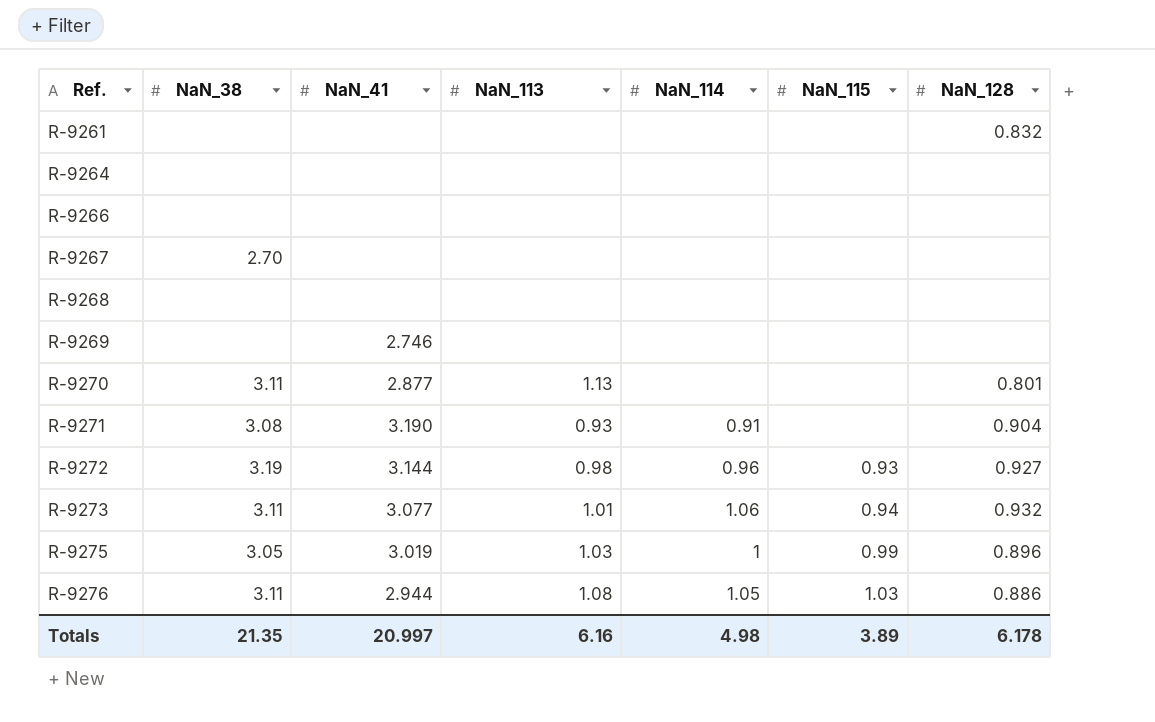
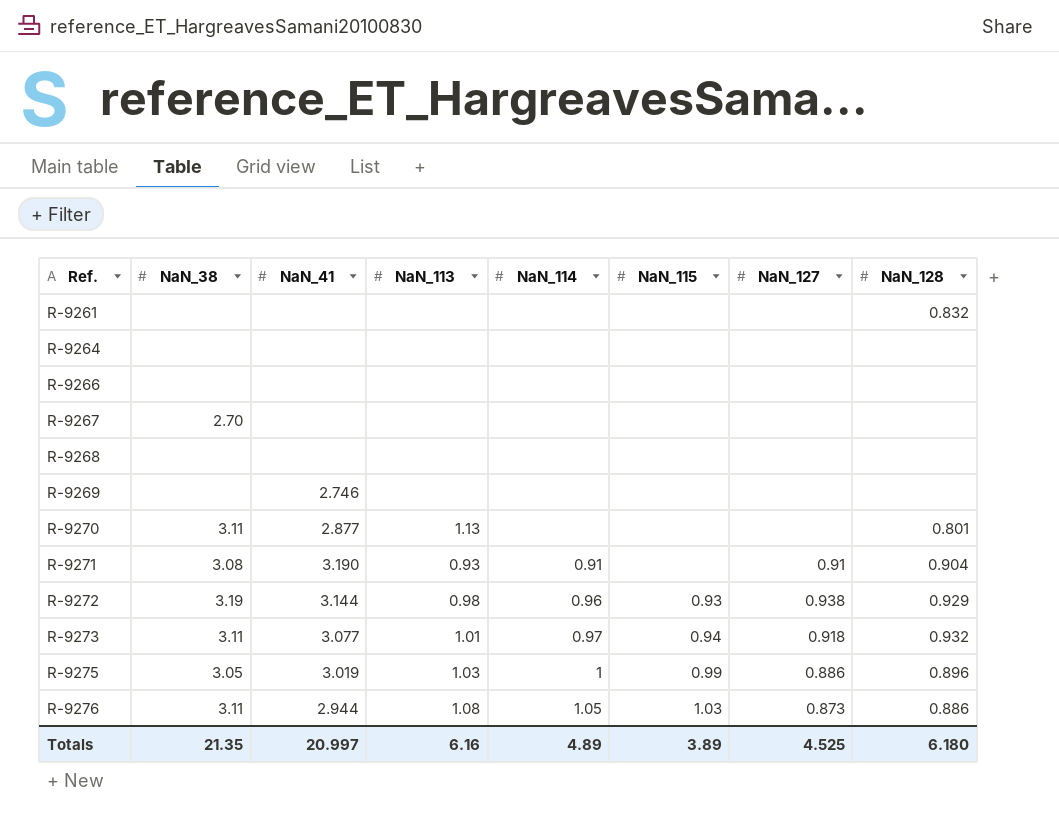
column NaN_127 | position: none -> 7
R-9272 | NaN_128: 0.927 -> 0.929
R-9273 | NaN_114: 1.06 -> 0.97
Totals | NaN_114: 4.98 -> 4.89
Totals | NaN_128: 6.178 -> 6.180

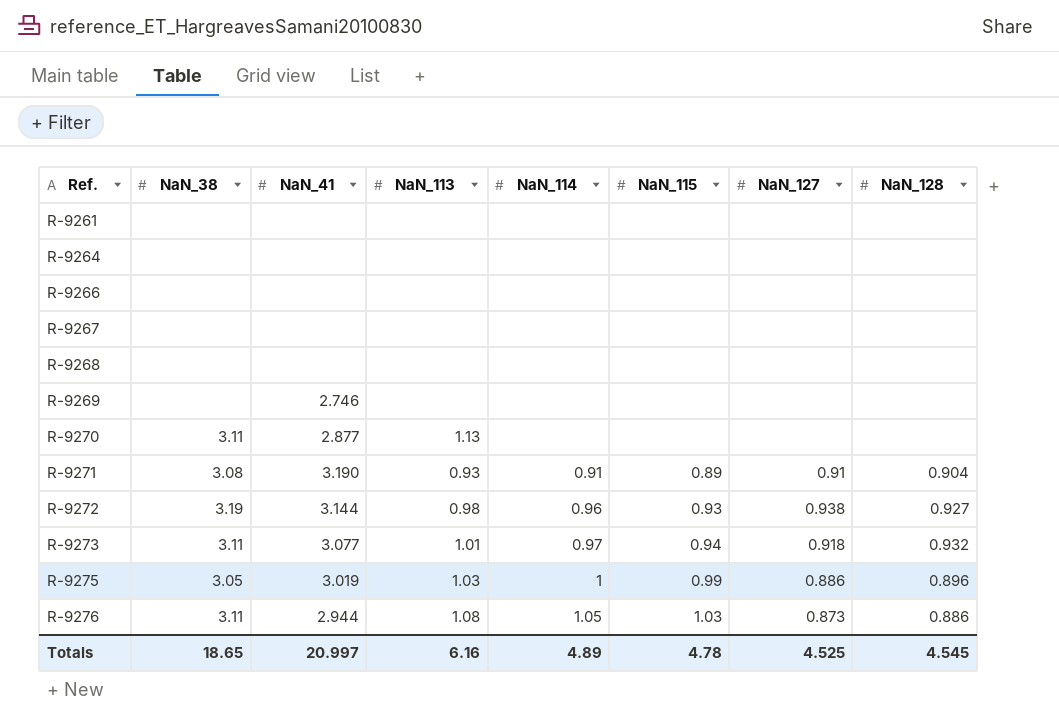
R-9261 | NaN_128: 0.832 -> none
R-9267 | NaN_38: 2.70 -> none
R-9270 | NaN_128: 0.801 -> none
R-9271 | NaN_115: none -> 0.89
R-9272 | NaN_128: 0.929 -> 0.927
Totals | NaN_38: 21.35 -> 18.65
Totals | NaN_115: 3.89 -> 4.78
Totals | NaN_128: 6.180 -> 4.545

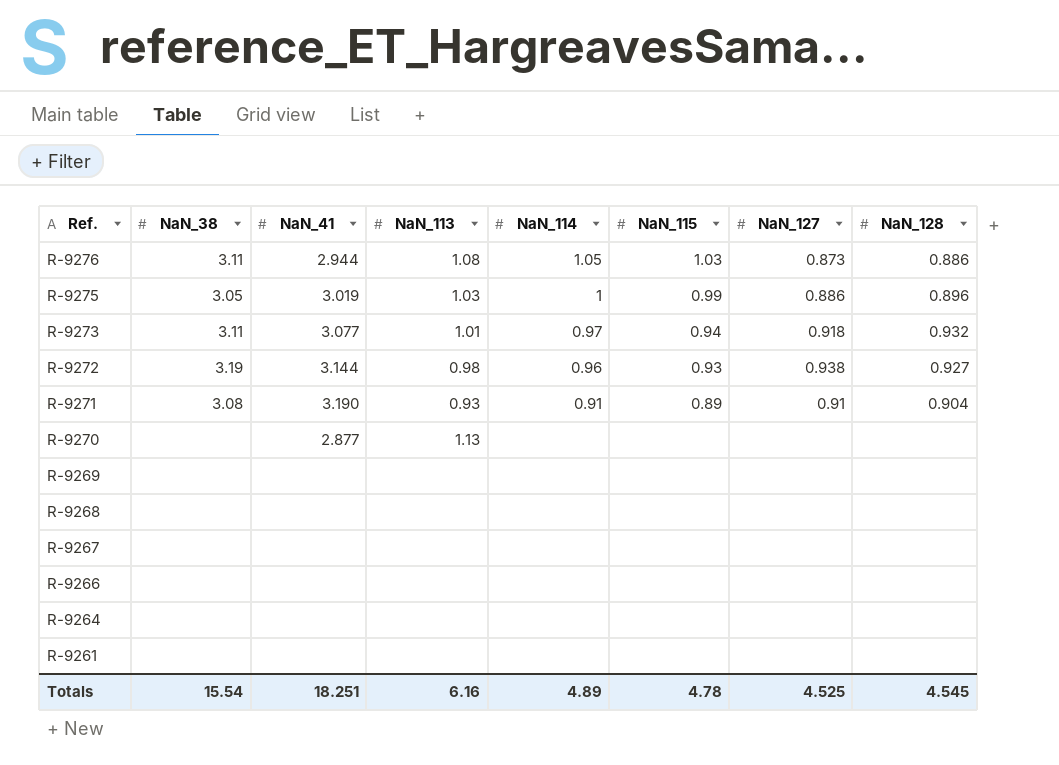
row order: Ref. ascending -> Ref. descending
R-9270 | NaN_38: 3.11 -> none
R-9269 | NaN_41: 2.746 -> none
Totals | NaN_38: 18.65 -> 15.54
Totals | NaN_41: 20.997 -> 18.251

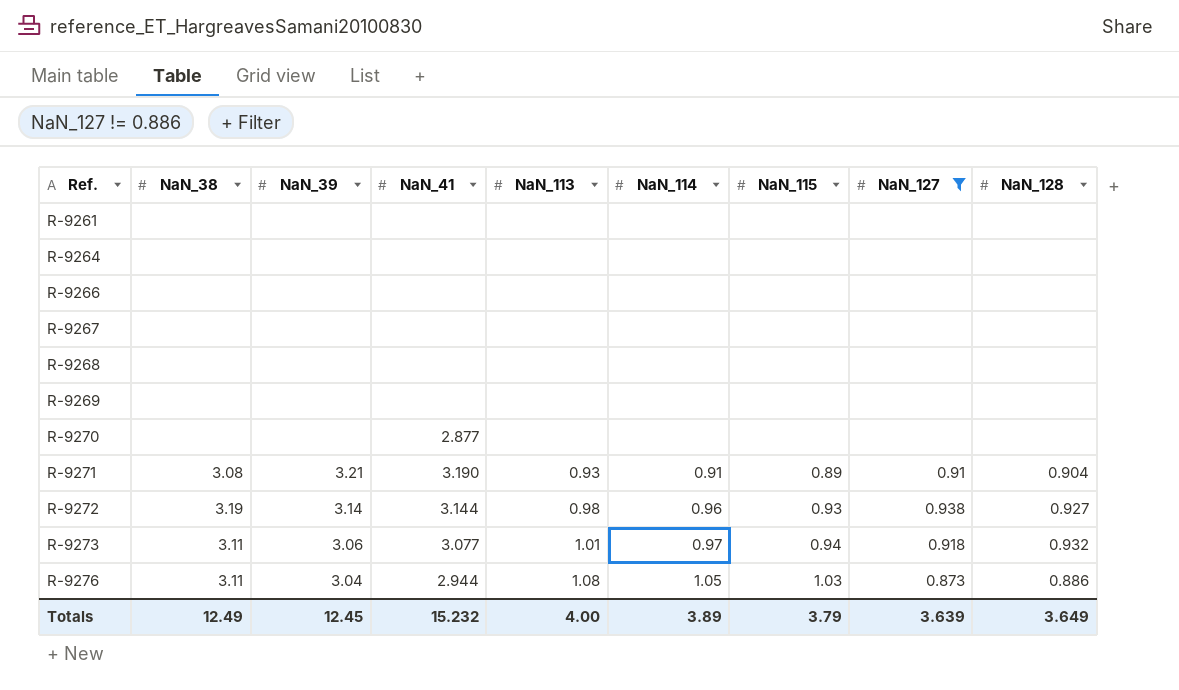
filter: none -> NaN_127 != 0.886
row order: Ref. descending -> Ref. ascending
column NaN_39 | position: none -> 3
R-9270 | NaN_113: 1.13 -> none
Totals | NaN_38: 15.54 -> 12.49
Totals | NaN_41: 18.251 -> 15.232
Totals | NaN_113: 6.16 -> 4.00
Totals | NaN_114: 4.89 -> 3.89
Totals | NaN_115: 4.78 -> 3.79
Totals | NaN_127: 4.525 -> 3.639
Totals | NaN_128: 4.545 -> 3.649

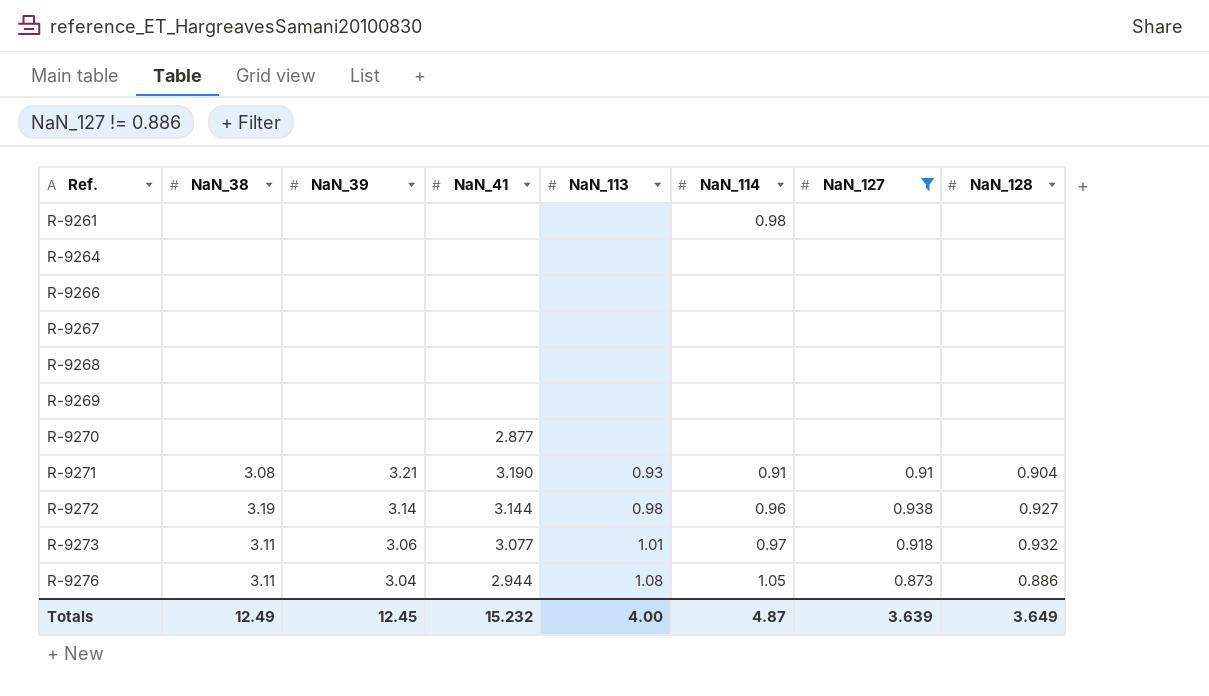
column NaN_115 | position: 7 -> none
R-9261 | NaN_114: none -> 0.98
Totals | NaN_114: 3.89 -> 4.87

